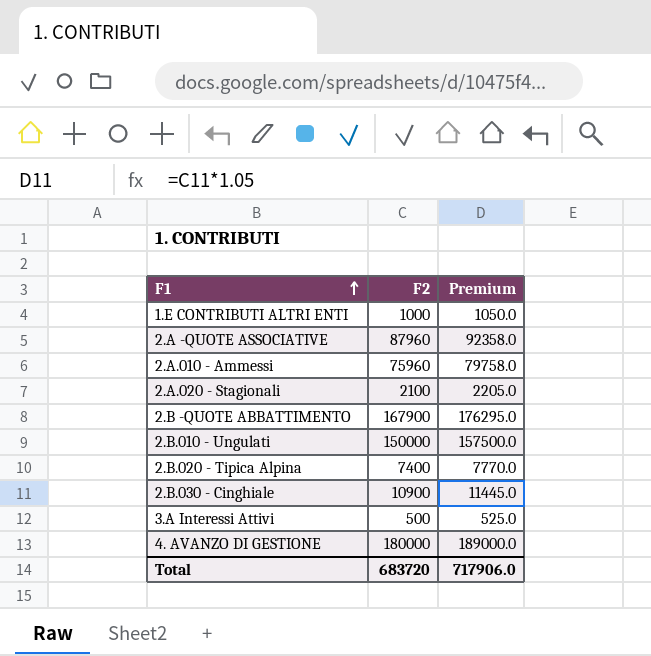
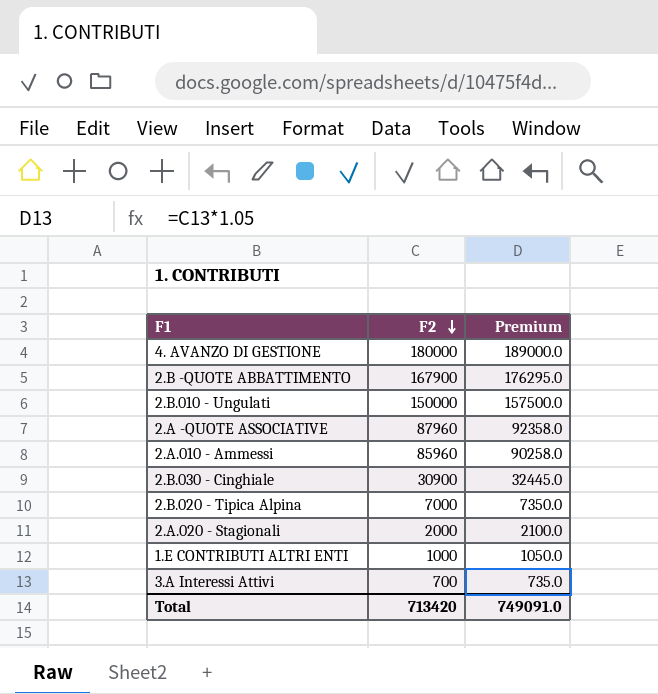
row order: F1 ascending -> F2 descending
2.A.010 - Ammessi | F2: 75960 -> 85960
2.A.010 - Ammessi | Premium: 79758.0 -> 90258.0
2.B.030 - Cinghiale | F2: 10900 -> 30900
2.B.030 - Cinghiale | Premium: 11445.0 -> 32445.0
2.B.020 - Tipica Alpina | F2: 7400 -> 7000
2.B.020 - Tipica Alpina | Premium: 7770.0 -> 7350.0
2.A.020 - Stagionali | F2: 2100 -> 2000
2.A.020 - Stagionali | Premium: 2205.0 -> 2100.0
3.A Interessi Attivi | F2: 500 -> 700
3.A Interessi Attivi | Premium: 525.0 -> 735.0
Total | F2: 683720 -> 713420
Total | Premium: 717906.0 -> 749091.0

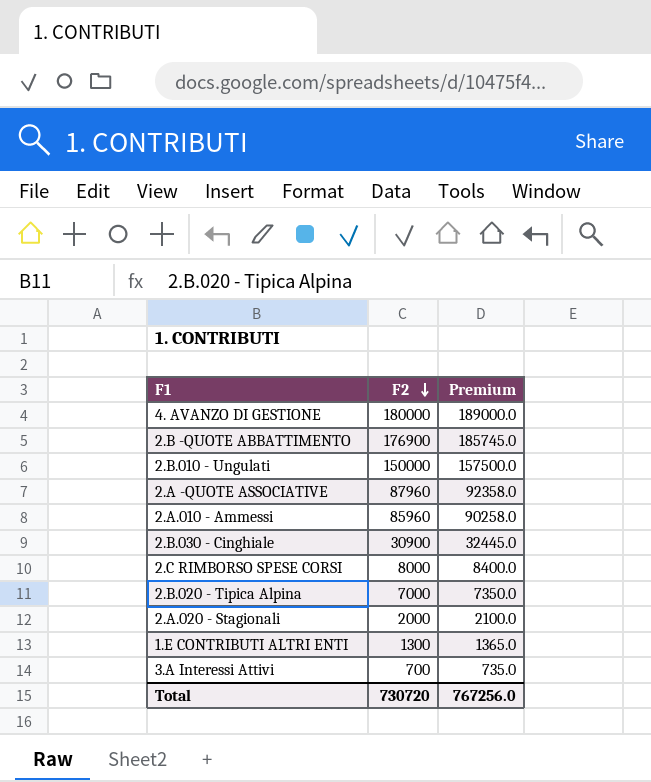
2.B -QUOTE ABBATTIMENTO | F2: 167900 -> 176900
2.B -QUOTE ABBATTIMENTO | Premium: 176295.0 -> 185745.0
row 2.C RIMBORSO SPESE CORSI: none -> 8000 | 8400.0
1.E CONTRIBUTI ALTRI ENTI | F2: 1000 -> 1300
1.E CONTRIBUTI ALTRI ENTI | Premium: 1050.0 -> 1365.0
Total | F2: 713420 -> 730720
Total | Premium: 749091.0 -> 767256.0

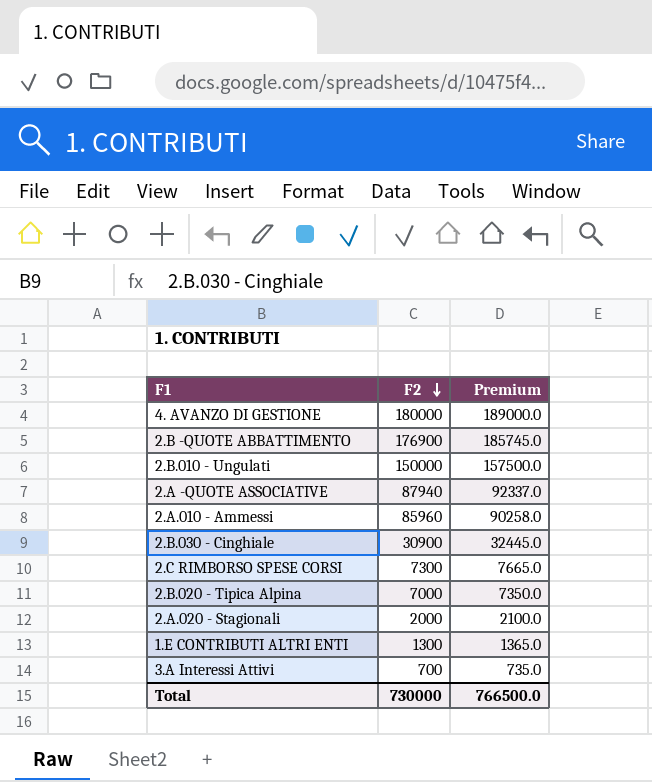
2.A -QUOTE ASSOCIATIVE | F2: 87960 -> 87940
2.A -QUOTE ASSOCIATIVE | Premium: 92358.0 -> 92337.0
2.C RIMBORSO SPESE CORSI | F2: 8000 -> 7300
2.C RIMBORSO SPESE CORSI | Premium: 8400.0 -> 7665.0
Total | F2: 730720 -> 730000
Total | Premium: 767256.0 -> 766500.0

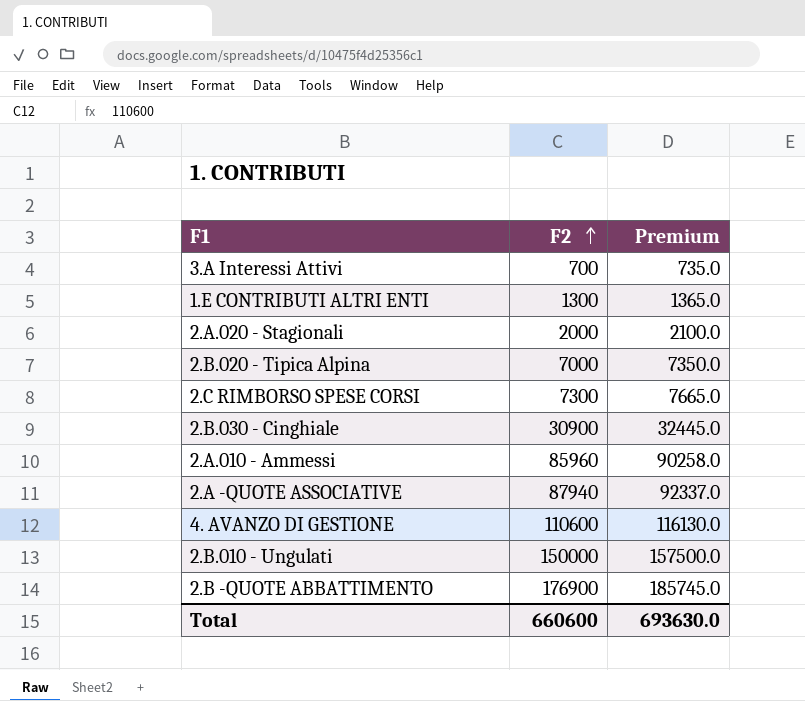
row order: F2 descending -> F2 ascending
4. AVANZO DI GESTIONE | F2: 180000 -> 110600
4. AVANZO DI GESTIONE | Premium: 189000.0 -> 116130.0
Total | F2: 730000 -> 660600
Total | Premium: 766500.0 -> 693630.0

